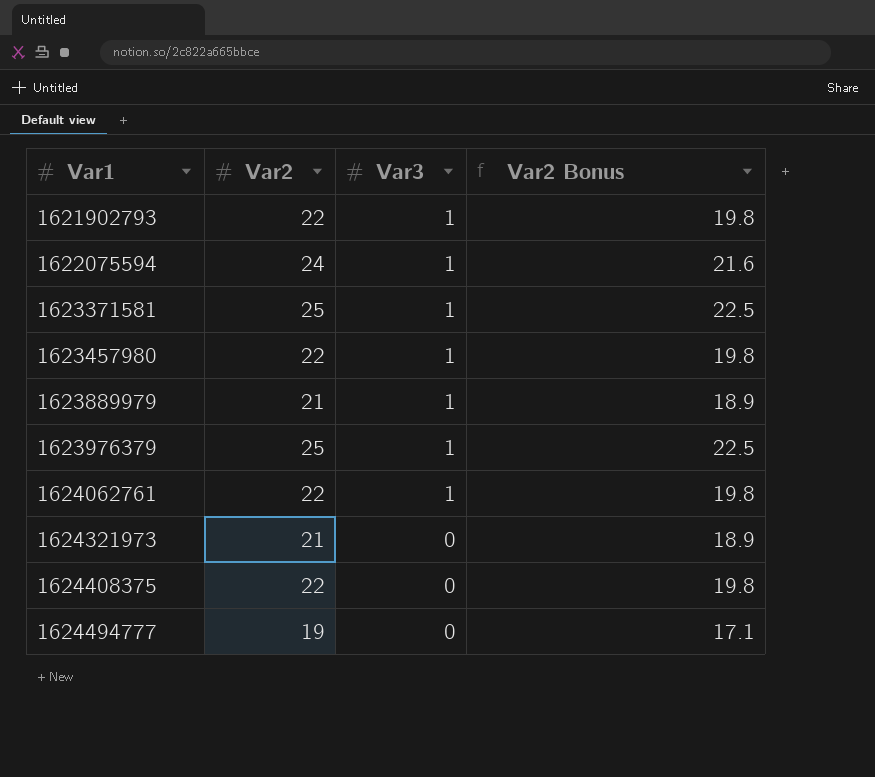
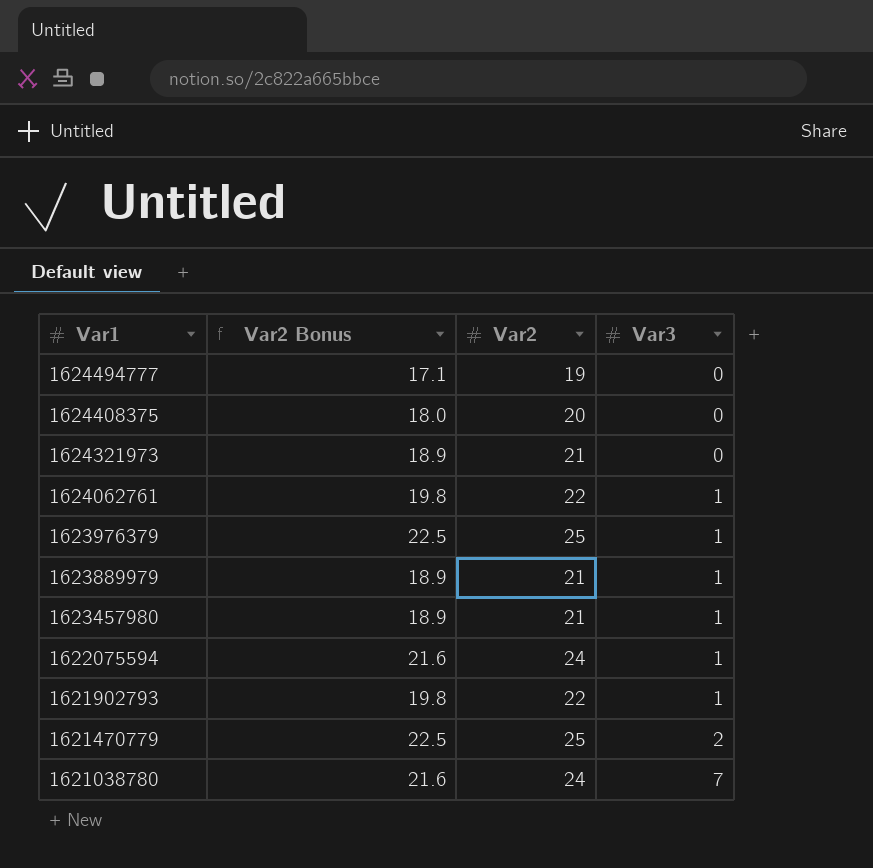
row order: Var1 ascending -> Var1 descending
column Var2 Bonus | position: 4 -> 2
row 1623371581: 25 | 1 | 22.5 -> none
1624408375 | Var2 Bonus: 19.8 -> 18.0
1624408375 | Var2: 22 -> 20
1623457980 | Var2 Bonus: 19.8 -> 18.9
1623457980 | Var2: 22 -> 21
row 1621470779: none -> 22.5 | 25 | 2
row 1621038780: none -> 21.6 | 24 | 7

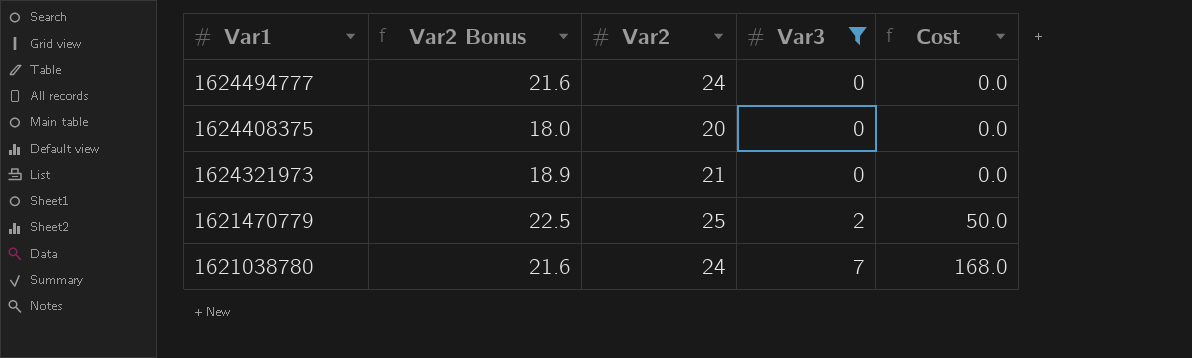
filter: none -> Var3 != 1
column Cost | formula: none -> [Var2] * [Var3]
1624494777 | Var2 Bonus: 17.1 -> 21.6
1624494777 | Var2: 19 -> 24

